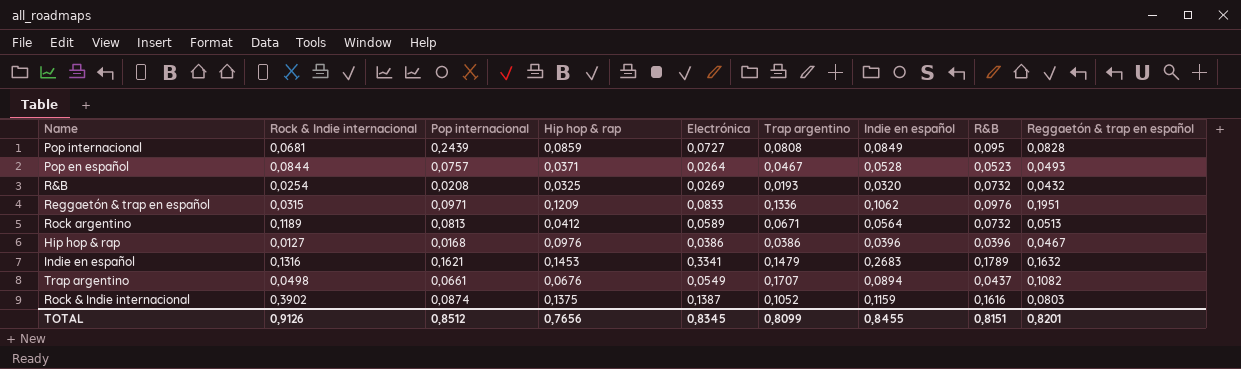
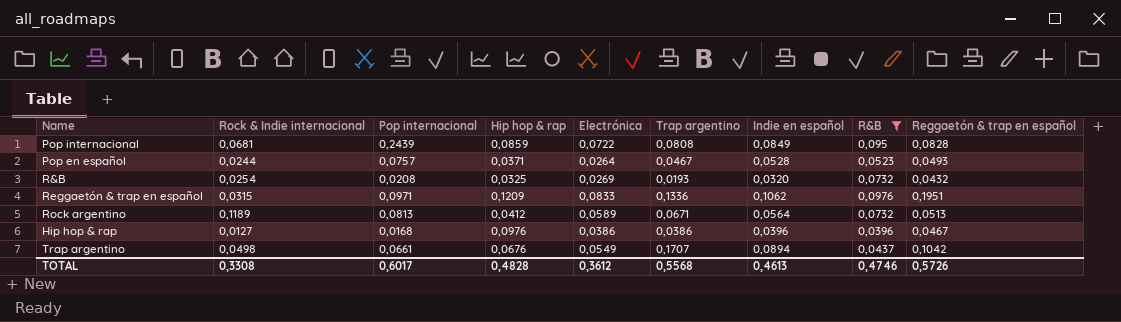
filter: none -> R&B <= 0,0976
Pop internacional | Electrónica: 0,0727 -> 0,0722
Pop en español | Rock & Indie internacional: 0,0844 -> 0,0244
Trap argentino | Reggaetón & trap en español: 0,1082 -> 0,1042
TOTAL | Rock & Indie internacional: 0,9126 -> 0,3308
TOTAL | Pop internacional: 0,8512 -> 0,6017
TOTAL | Hip hop & rap: 0,7656 -> 0,4828
TOTAL | Electrónica: 0,8345 -> 0,3612
TOTAL | Trap argentino: 0,8099 -> 0,5568
TOTAL | Indie en español: 0,8455 -> 0,4613
TOTAL | R&B: 0,8151 -> 0,4746
TOTAL | Reggaetón & trap en español: 0,8201 -> 0,5726

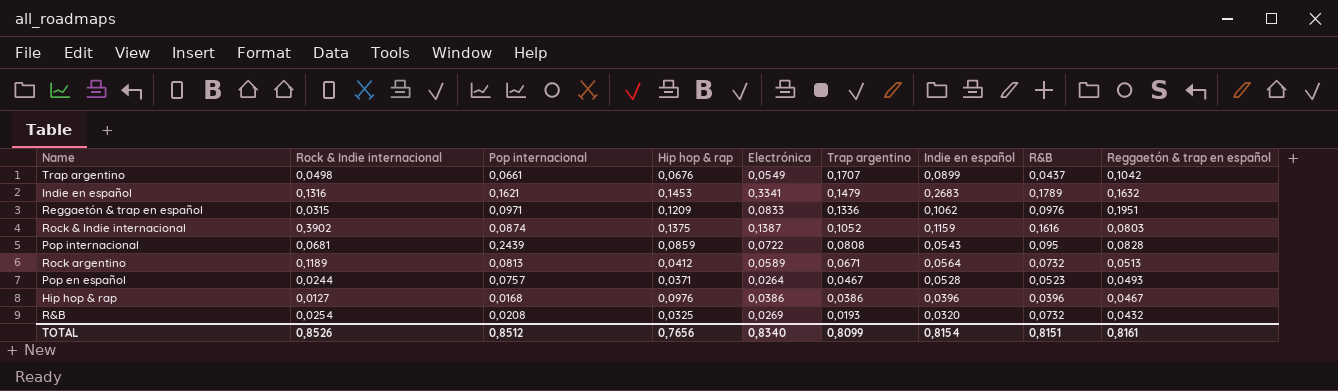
filter: R&B <= 0,0976 -> none
row order: none -> Trap argentino descending
Trap argentino | Indie en español: 0,0894 -> 0,0899
Pop internacional | Indie en español: 0,0849 -> 0,0543
TOTAL | Rock & Indie internacional: 0,3308 -> 0,8526
TOTAL | Pop internacional: 0,6017 -> 0,8512
TOTAL | Hip hop & rap: 0,4828 -> 0,7656
TOTAL | Electrónica: 0,3612 -> 0,8340
TOTAL | Trap argentino: 0,5568 -> 0,8099
TOTAL | Indie en español: 0,4613 -> 0,8154
TOTAL | R&B: 0,4746 -> 0,8151
TOTAL | Reggaetón & trap en español: 0,5726 -> 0,8161

